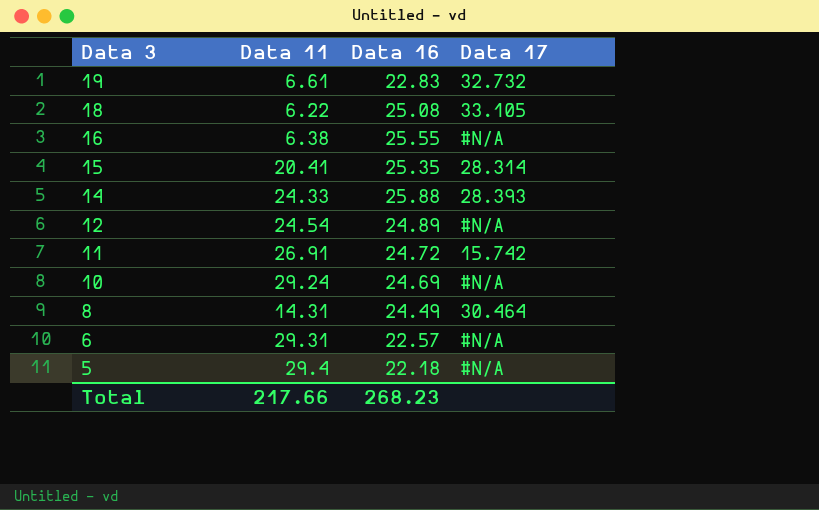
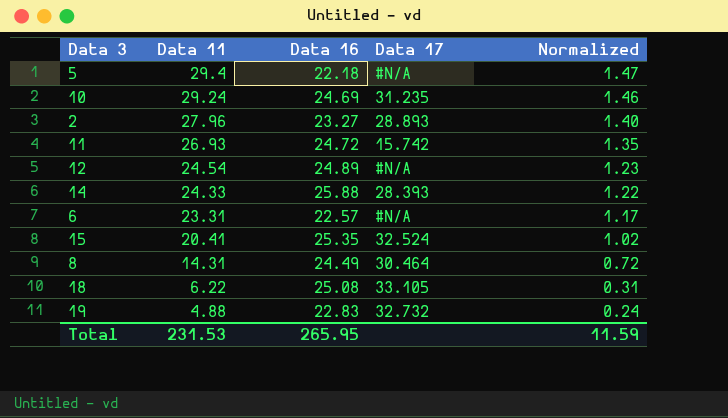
row order: Data 3 descending -> Data 11 descending
column Normalized | formula: none -> [Data 11] * 0.05
row 16: 6.38 | 25.55 | #N/A -> none
10 | Data 17: #N/A -> 31.235
row 2: none -> 27.96 | 23.27 | 28.893 | 1.40
11 | Data 11: 26.91 -> 26.93
6 | Data 11: 29.31 -> 23.31
15 | Data 17: 28.314 -> 32.524
19 | Data 11: 6.61 -> 4.88
Total | Data 11: 217.66 -> 231.53
Total | Data 16: 268.23 -> 265.95

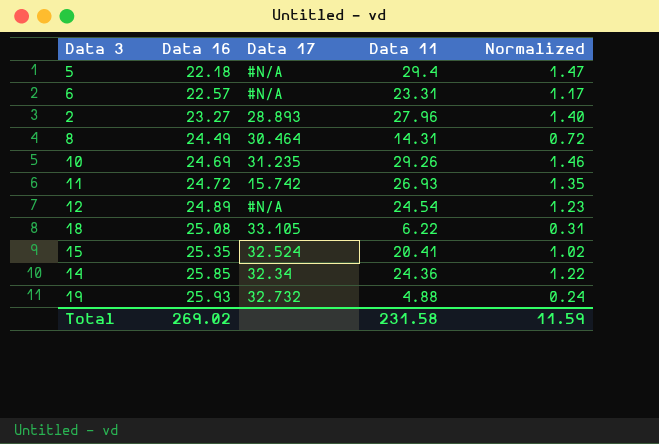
row order: Data 11 descending -> Data 16 ascending
column Data 11 | position: 2 -> 4
10 | Data 11: 29.24 -> 29.26
14 | Data 16: 25.88 -> 25.85
14 | Data 17: 28.393 -> 32.34
14 | Data 11: 24.33 -> 24.36
19 | Data 16: 22.83 -> 25.93
Total | Data 16: 265.95 -> 269.02
Total | Data 11: 231.53 -> 231.58

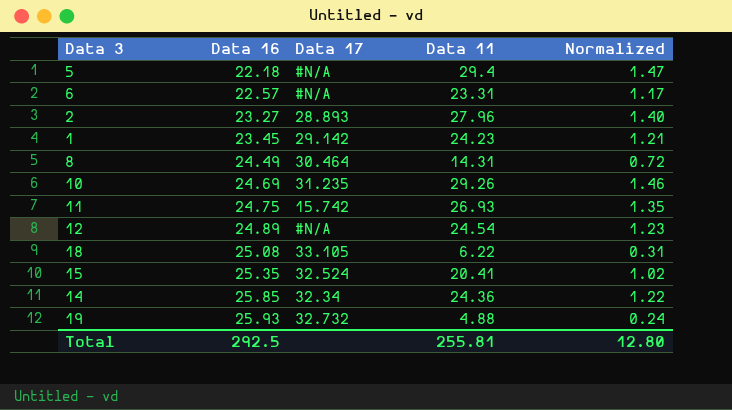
row 1: none -> 23.45 | 29.142 | 24.23 | 1.21
11 | Data 16: 24.72 -> 24.75
Total | Data 16: 269.02 -> 292.5
Total | Data 11: 231.58 -> 255.81
Total | Normalized: 11.59 -> 12.80

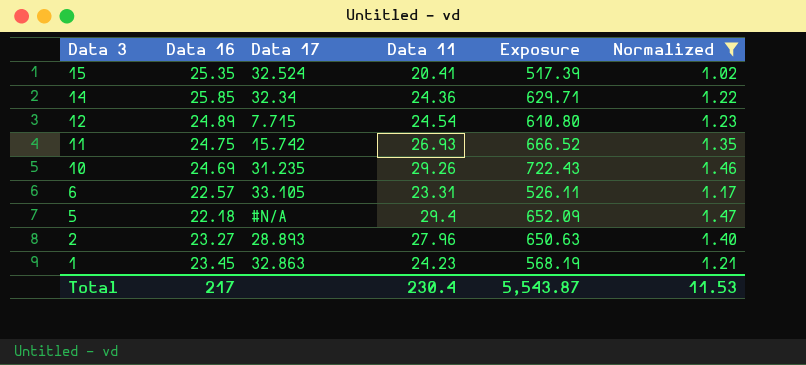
filter: none -> Normalized >= 1.02
row order: Data 16 ascending -> Data 3 descending
column Exposure | formula: none -> [Data 16] * [Data 11]
12 | Data 17: #N/A -> 7.715
6 | Data 17: #N/A -> 33.105
1 | Data 17: 29.142 -> 32.863
Total | Data 16: 292.5 -> 217
Total | Data 11: 255.81 -> 230.4
Total | Normalized: 12.80 -> 11.53

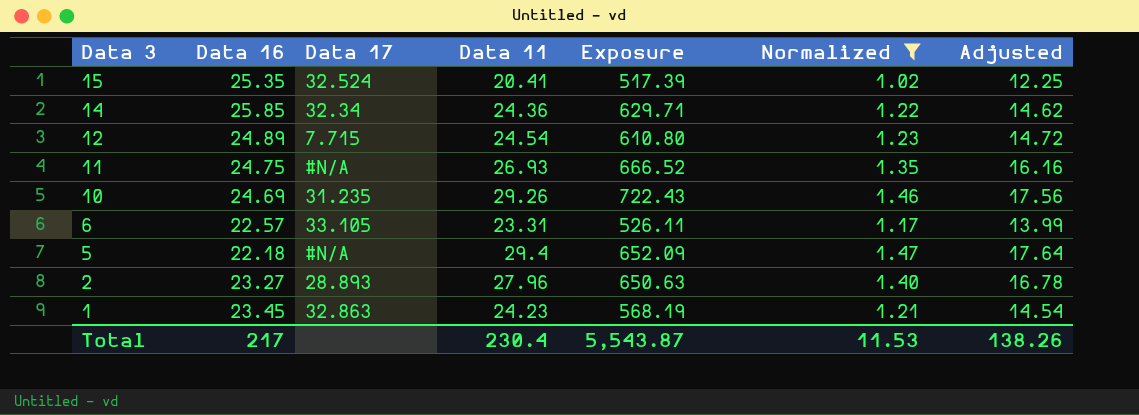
column Adjusted | formula: none -> [Data 11] * 0.6
11 | Data 17: 15.742 -> #N/A

